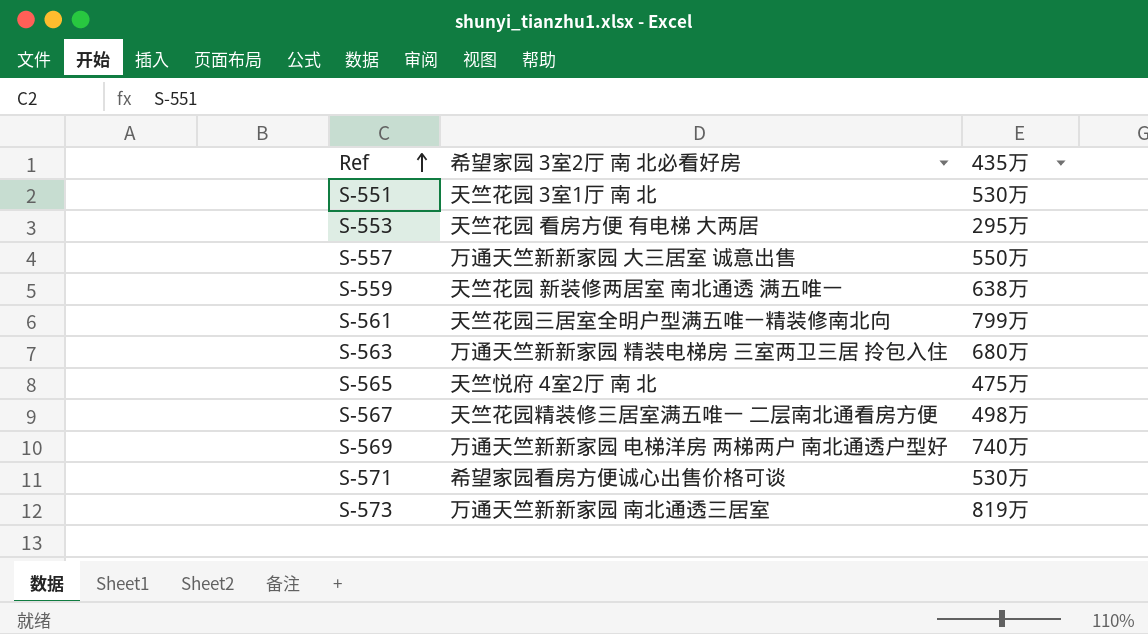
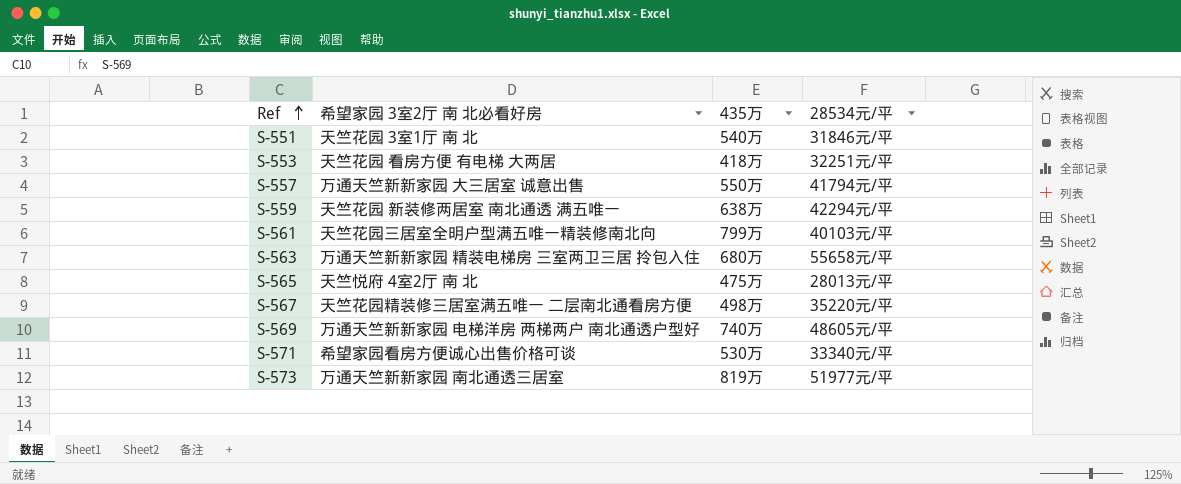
column 28534元/平 | position: none -> 4
S-551 | 435万: 530万 -> 540万
S-553 | 435万: 295万 -> 418万

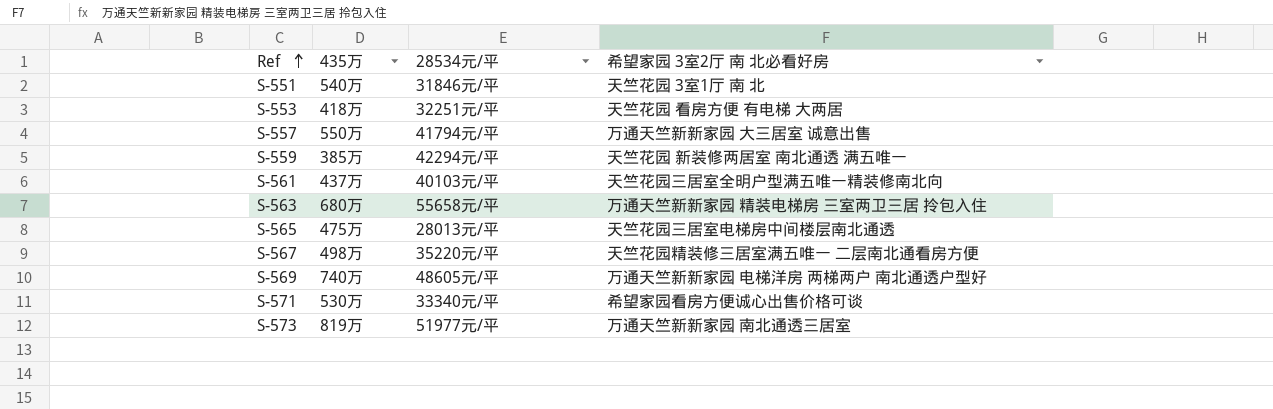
column 希望家园 3室2厅 南 北必看好房 | position: 2 -> 4
S-559 | 435万: 638万 -> 385万
S-561 | 435万: 799万 -> 437万
S-565 | 希望家园 3室2厅 南 北必看好房: 天竺悦府 4室2厅 南 北 -> 天竺花园三居室电梯房中间楼层南北通透

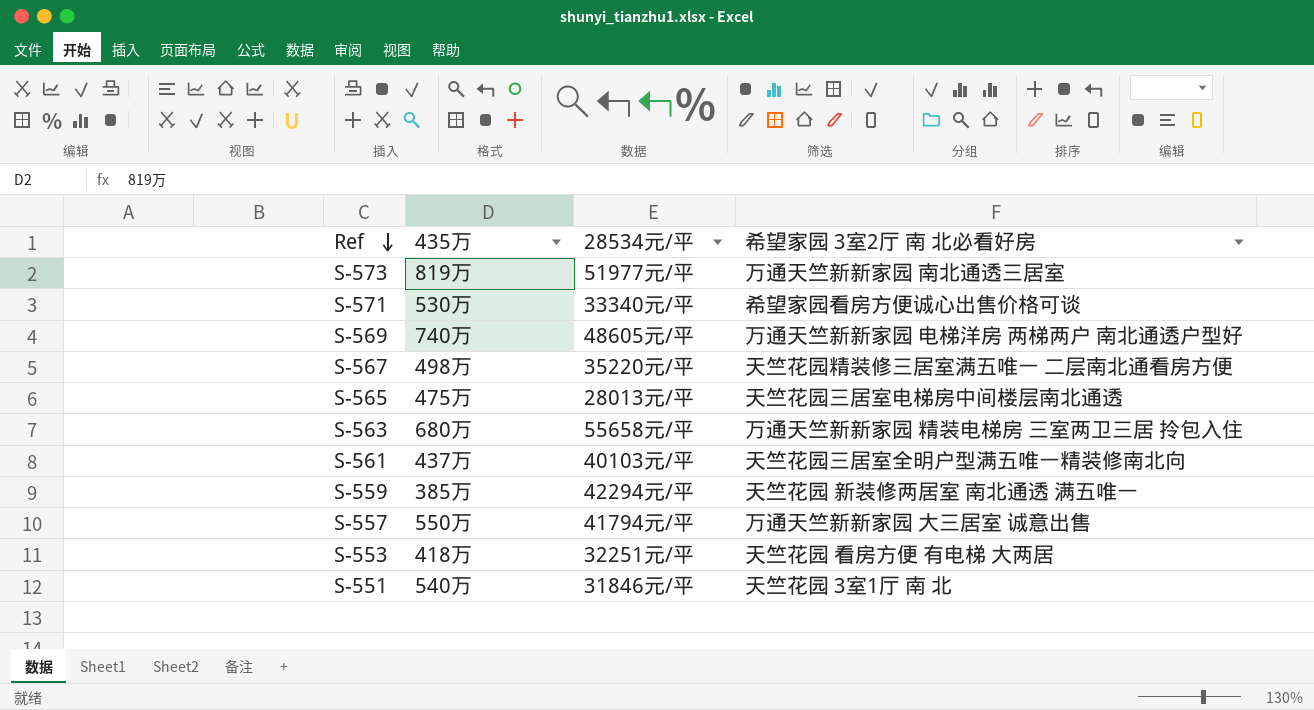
row order: Ref ascending -> Ref descending

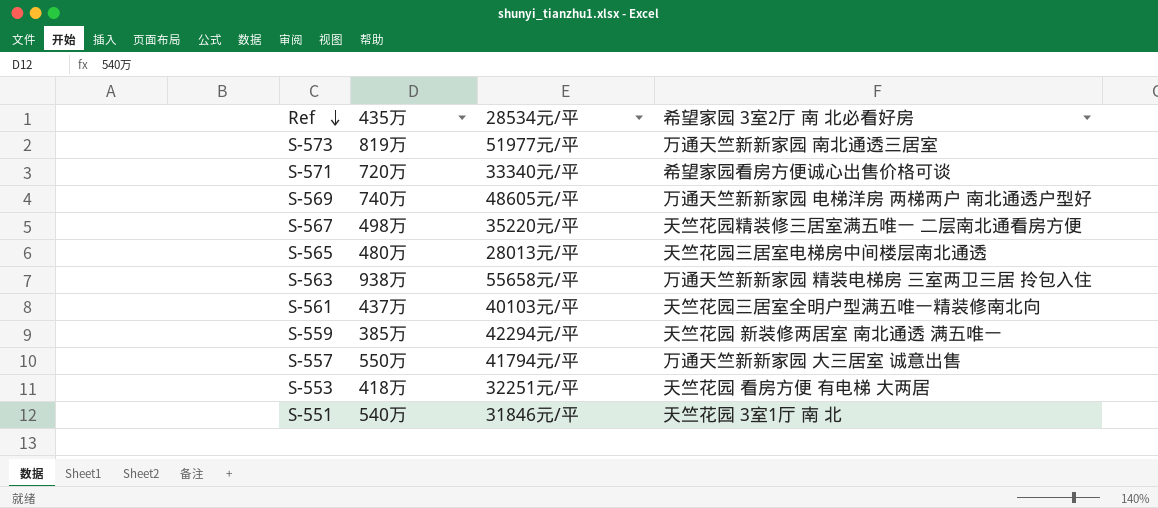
S-571 | 435万: 530万 -> 720万
S-565 | 435万: 475万 -> 480万
S-563 | 435万: 680万 -> 938万

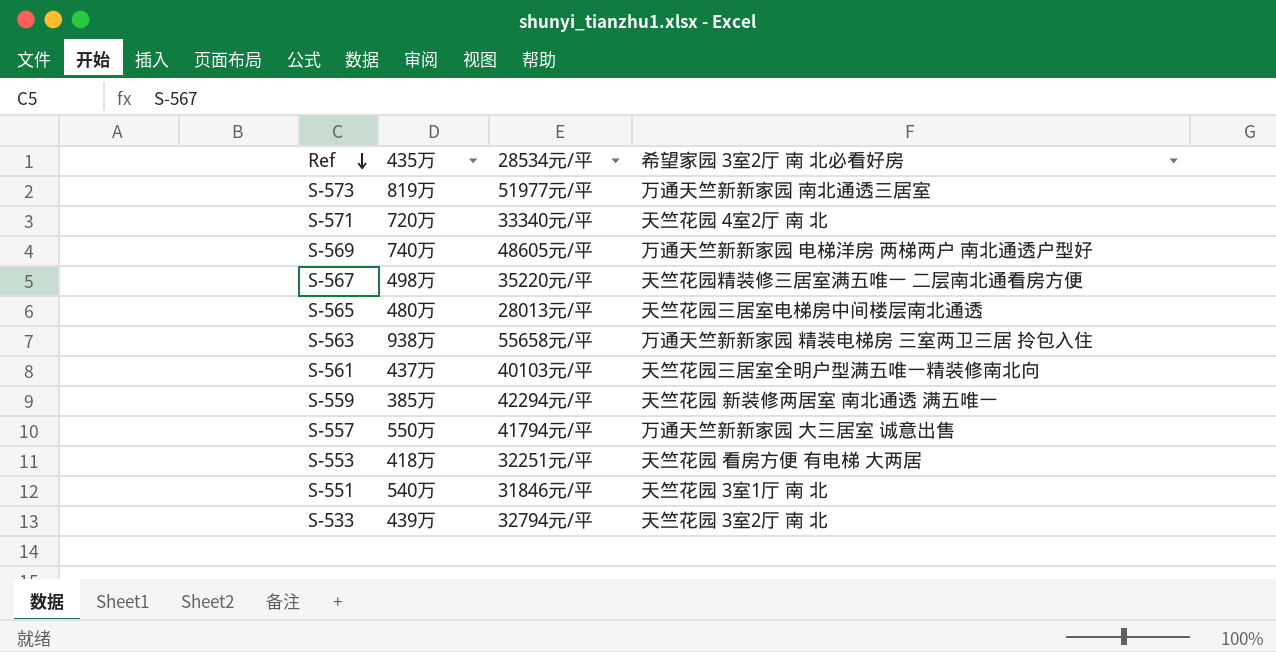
S-571 | 希望家园 3室2厅 南 北必看好房: 希望家园看房方便诚心出售价格可谈 -> 天竺花园 4室2厅 南 北
row S-533: none -> 439万 | 32794元/平 | 天竺花园 3室2厅 南 北

